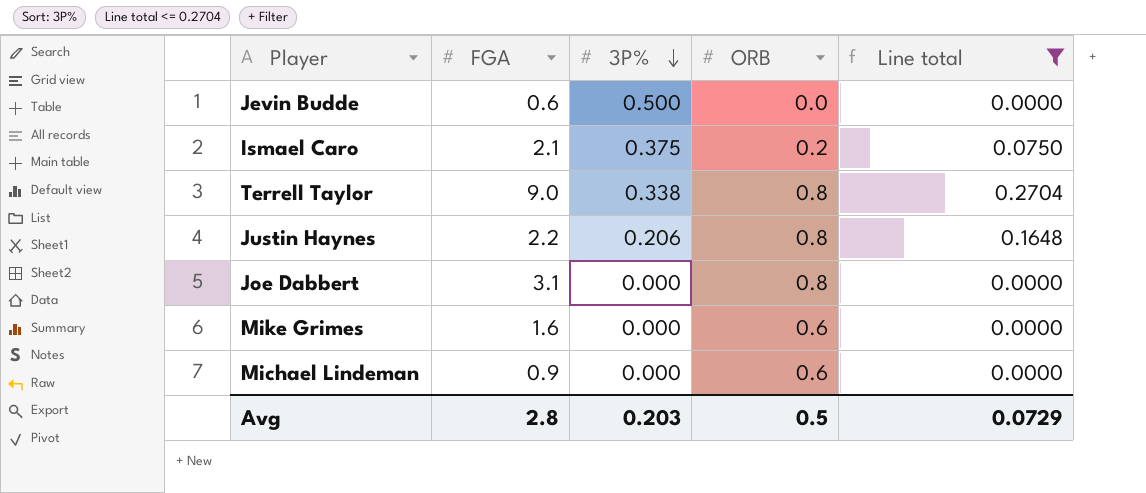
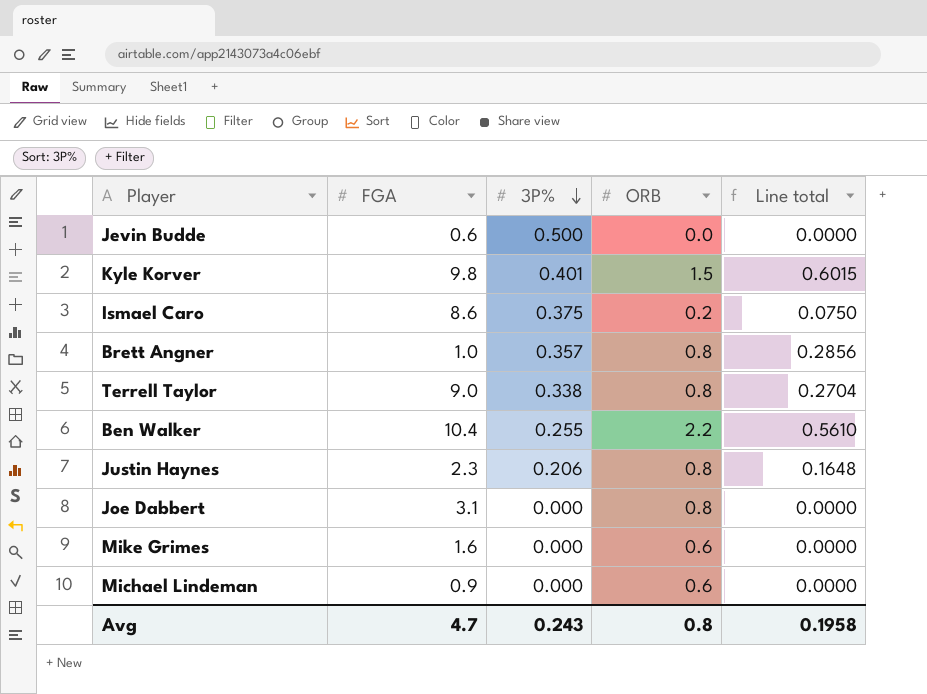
filter: Line total <= 0.2704 -> none
Ismael Caro | FGA: 2.1 -> 8.6
Justin Haynes | FGA: 2.2 -> 2.3
Avg | FGA: 2.8 -> 4.7
Avg | 3P%: 0.203 -> 0.243
Avg | ORB: 0.5 -> 0.8
Avg | Line total: 0.0729 -> 0.1958

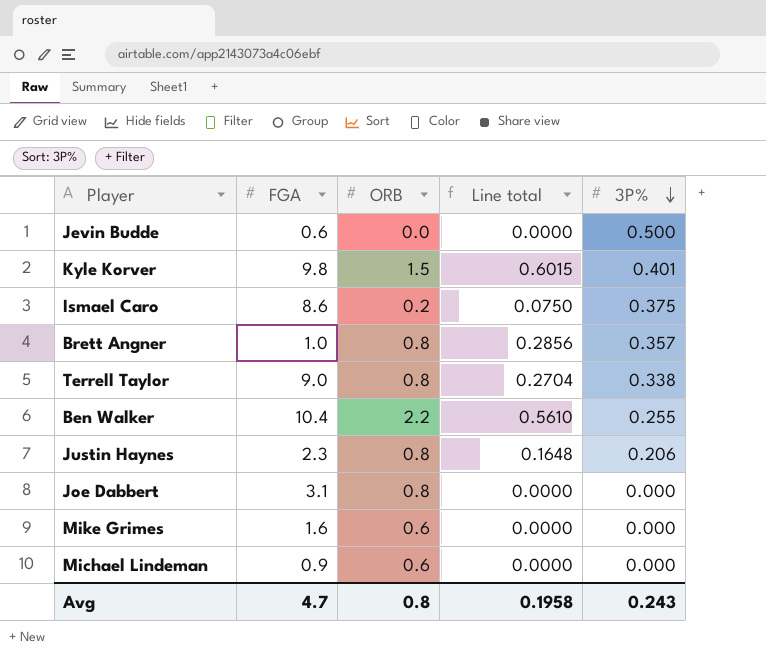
column 3P% | position: 3 -> 5

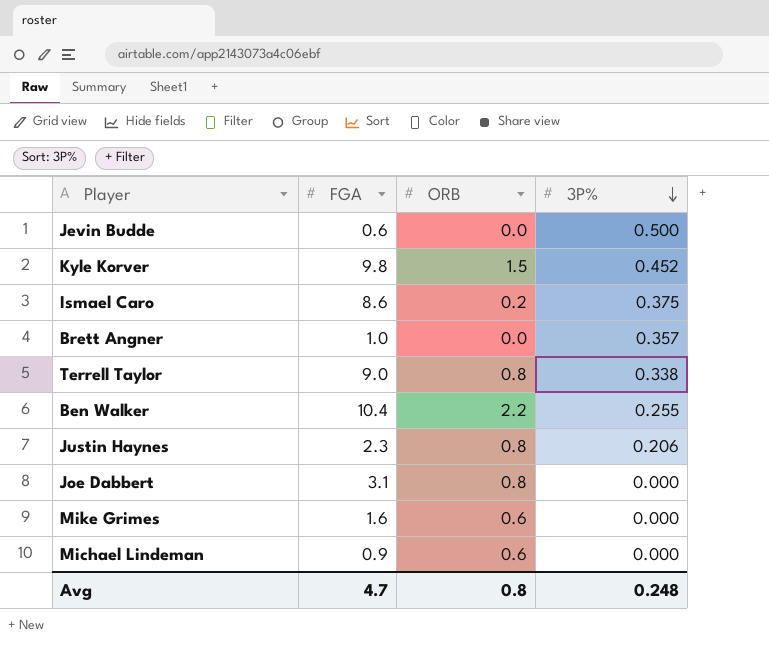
column Line total | formula: [ORB] * [3P%] -> none
Kyle Korver | 3P%: 0.401 -> 0.452
Brett Angner | ORB: 0.8 -> 0.0
Avg | 3P%: 0.243 -> 0.248

